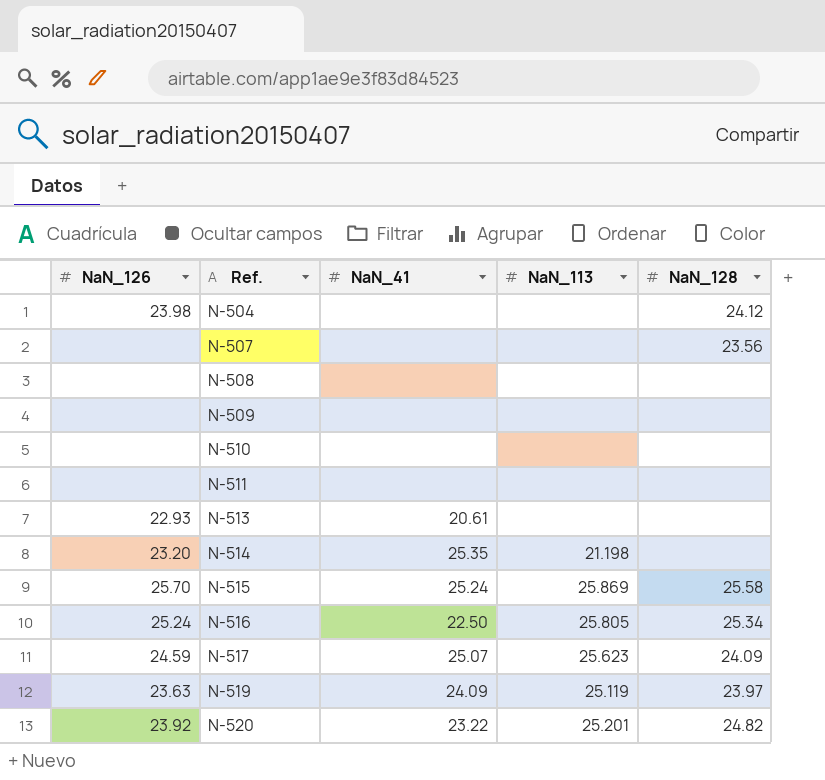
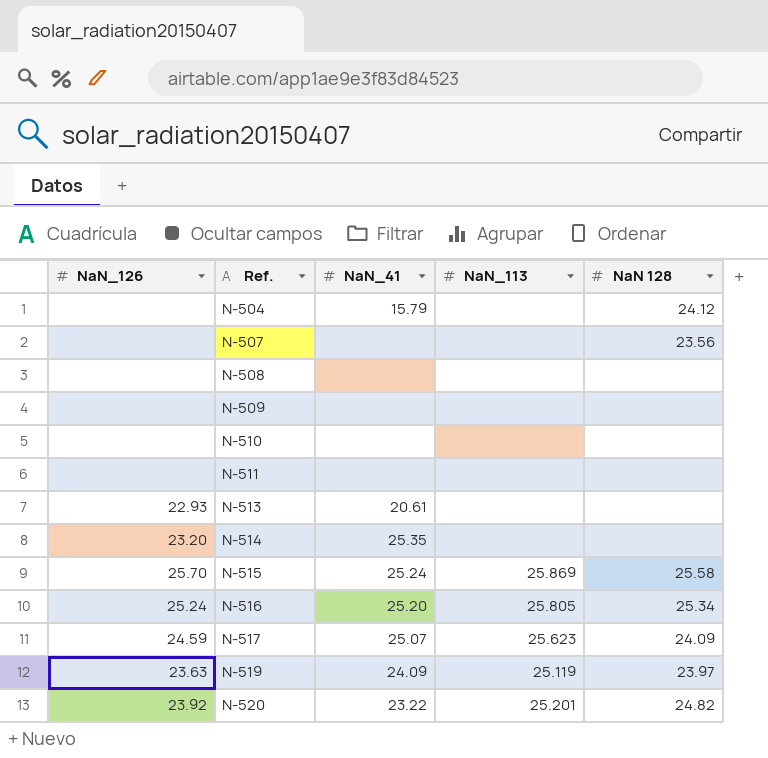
column name: NaN_128 -> NaN 128
N-504 | NaN_126: 23.98 -> none
N-504 | NaN_41: none -> 15.79
N-514 | NaN_113: 21.198 -> none
N-516 | NaN_41: 22.50 -> 25.20

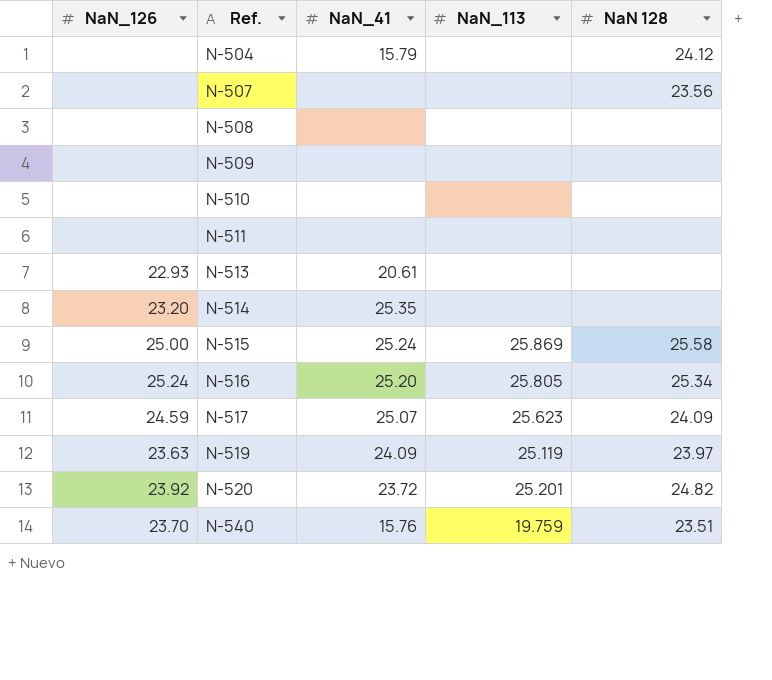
N-515 | NaN_126: 25.70 -> 25.00
N-520 | NaN_41: 23.22 -> 23.72
row N-540: none -> 23.70 | 15.76 | 19.759 | 23.51

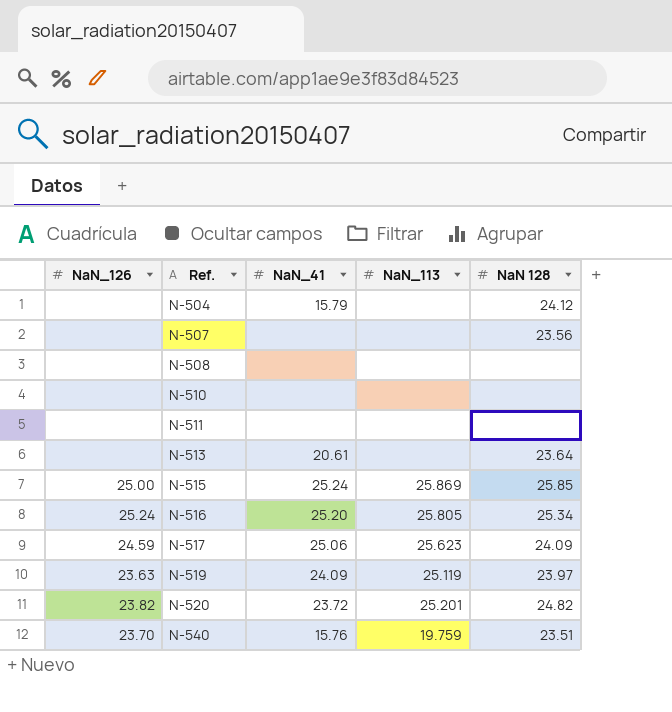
row N-509: none | none | none | none -> none
row N-514: 23.20 | 25.35 | none | none -> none
N-513 | NaN_126: 22.93 -> none
N-513 | NaN 128: none -> 23.64
N-515 | NaN 128: 25.58 -> 25.85
N-517 | NaN_41: 25.07 -> 25.06
N-520 | NaN_126: 23.92 -> 23.82

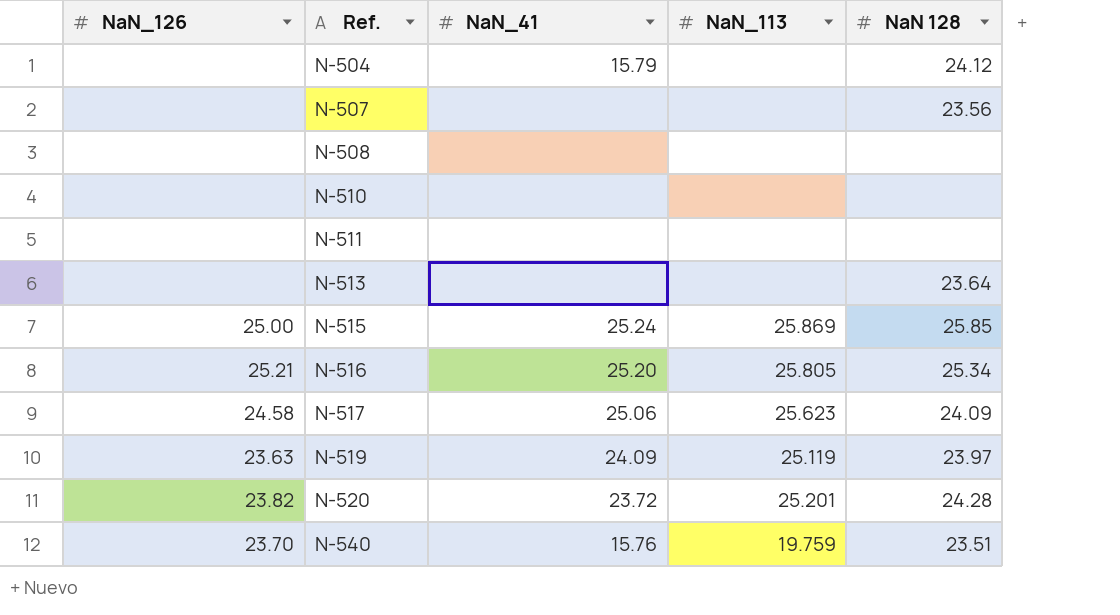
N-513 | NaN_41: 20.61 -> none
N-516 | NaN_126: 25.24 -> 25.21
N-517 | NaN_126: 24.59 -> 24.58
N-520 | NaN 128: 24.82 -> 24.28

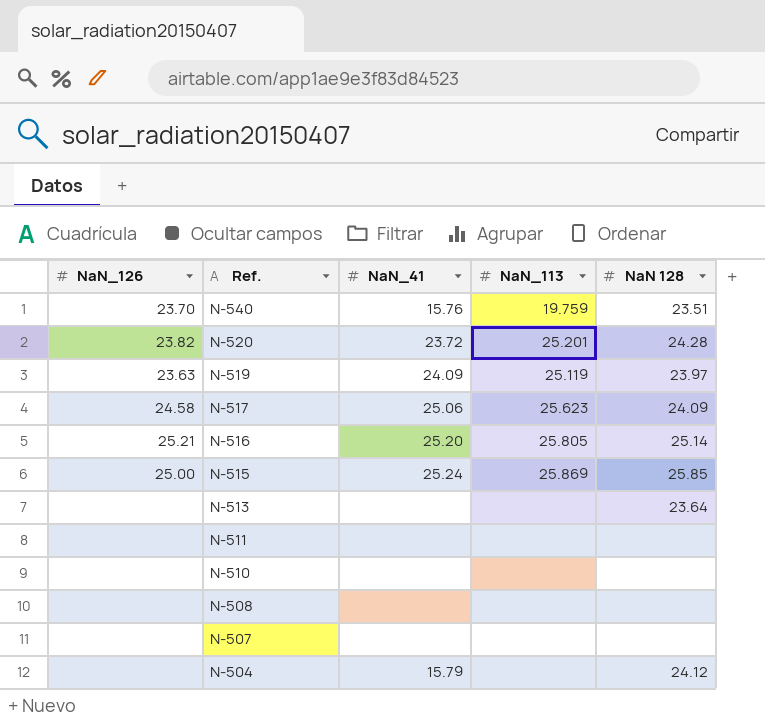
row order: Ref. ascending -> Ref. descending
N-516 | NaN 128: 25.34 -> 25.14
N-507 | NaN 128: 23.56 -> none

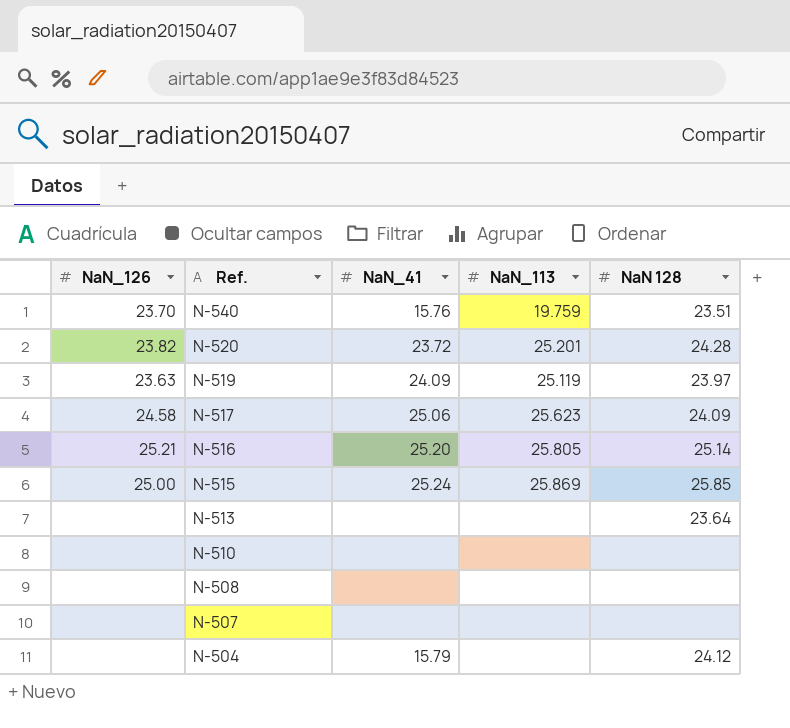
row N-511: none | none | none | none -> none

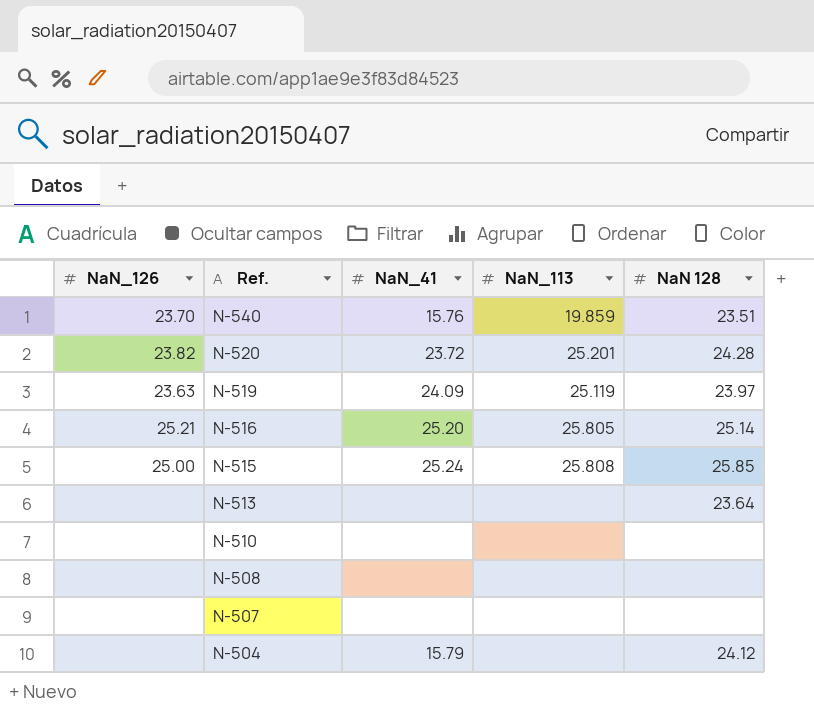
row N-517: 24.58 | 25.06 | 25.623 | 24.09 -> none
N-540 | NaN_113: 19.759 -> 19.859
N-515 | NaN_113: 25.869 -> 25.808

